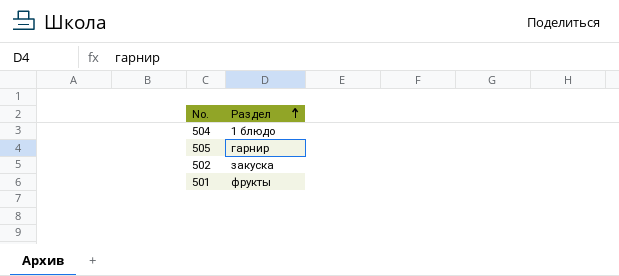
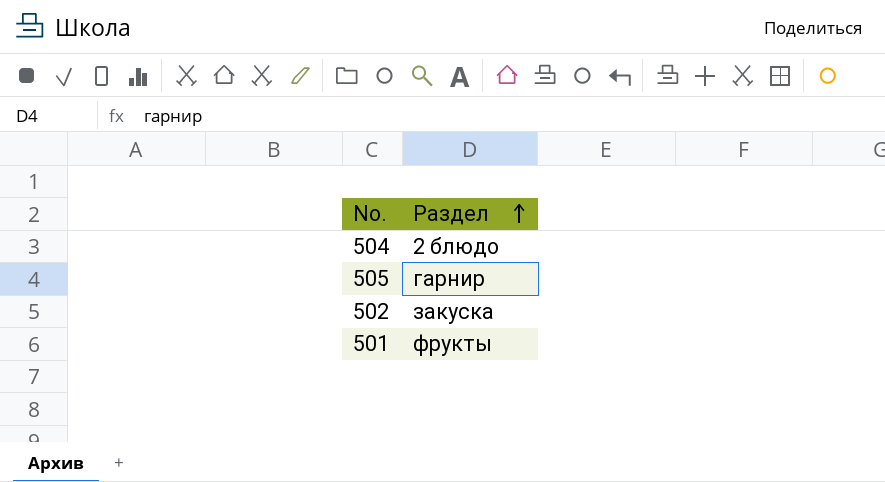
504 | Раздел: 1 блюдо -> 2 блюдо

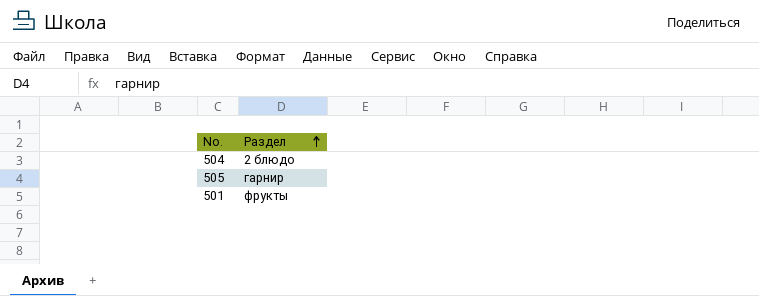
row 502: закуска -> none

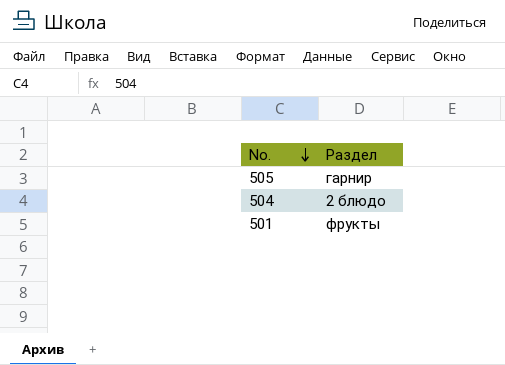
row order: Раздел ascending -> No. descending

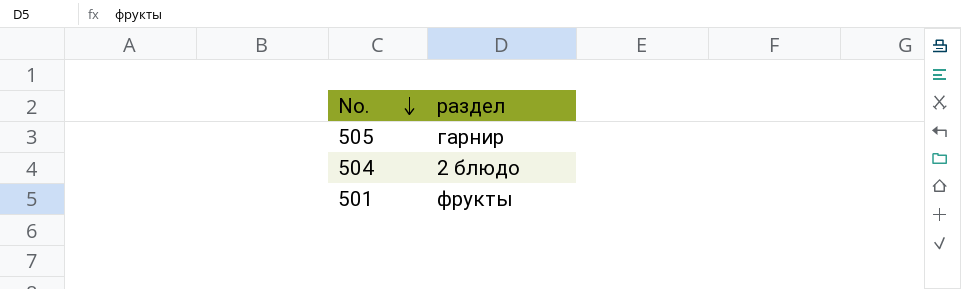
column name: Раздел -> раздел

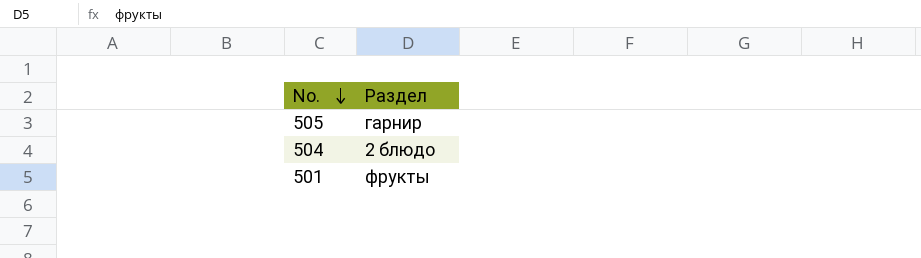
column name: раздел -> Раздел

